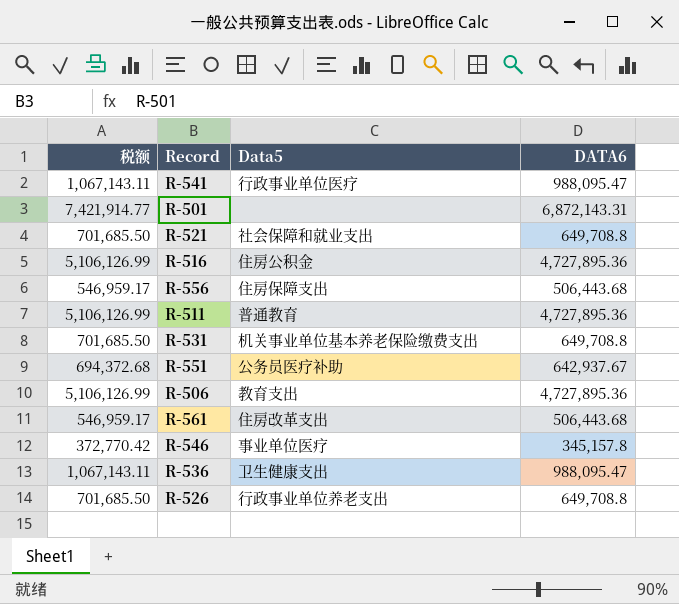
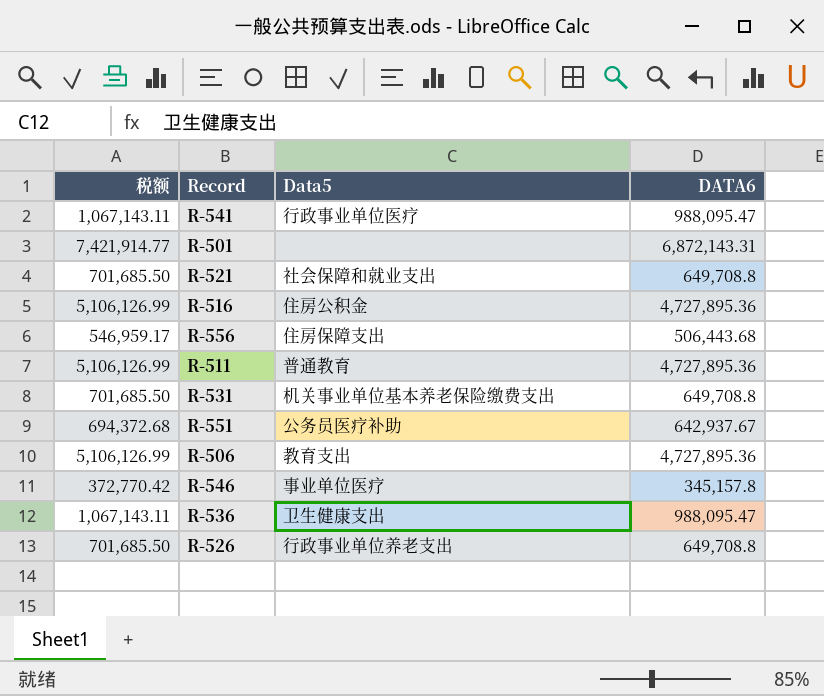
row R-561: 546,959.17 | 住房改革支出 | 506,443.68 -> none

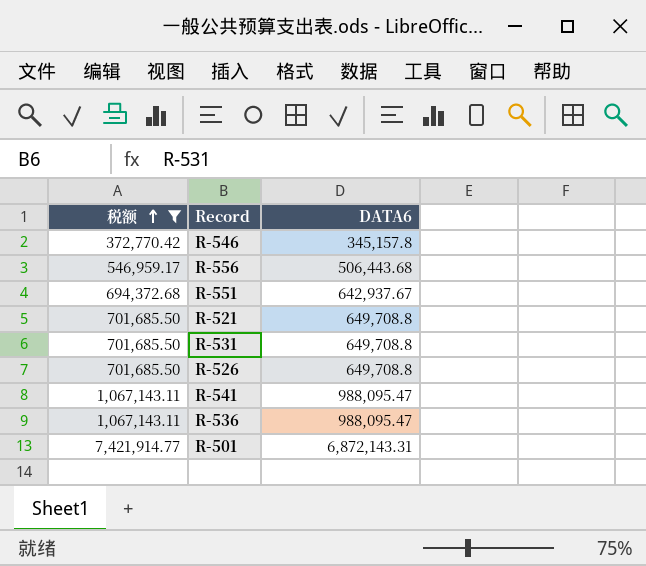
filter: none -> 税额 != 5,106,126.99
row order: none -> 税额 ascending
column Data5 | position: 3 -> none

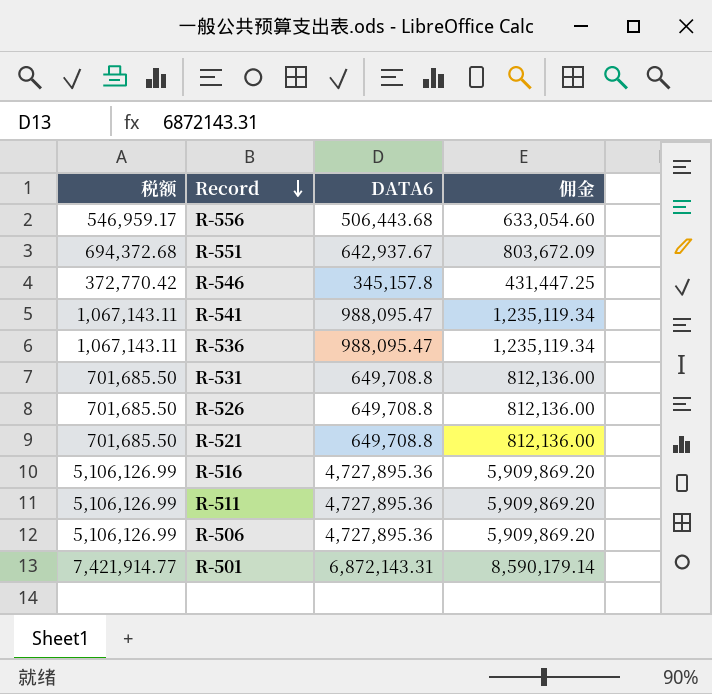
filter: 税额 != 5,106,126.99 -> none
row order: 税额 ascending -> Record descending
column 佣金 | formula: none -> [DATA6] * 1.25

